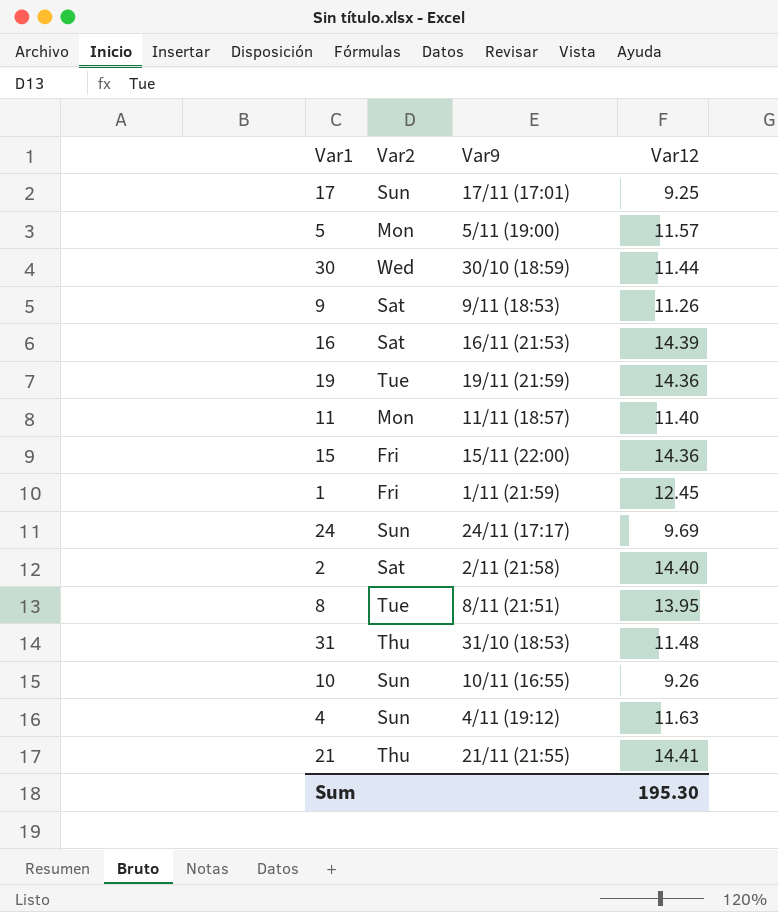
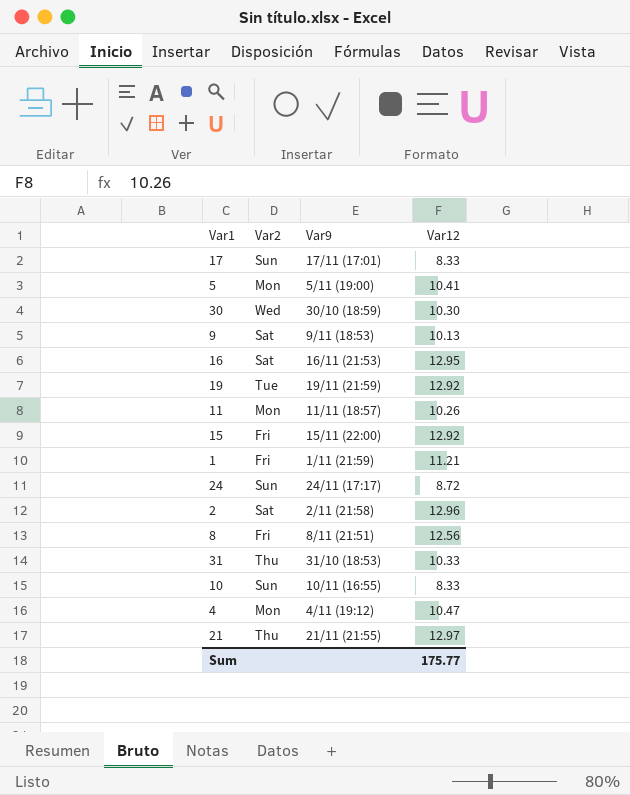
17 | Var12: 9.25 -> 8.33
5 | Var12: 11.57 -> 10.41
30 | Var12: 11.44 -> 10.30
9 | Var12: 11.26 -> 10.13
16 | Var12: 14.39 -> 12.95
19 | Var12: 14.36 -> 12.92
11 | Var12: 11.40 -> 10.26
15 | Var12: 14.36 -> 12.92
1 | Var12: 12.45 -> 11.21
24 | Var12: 9.69 -> 8.72
2 | Var12: 14.40 -> 12.96
8 | Var2: Tue -> Fri
8 | Var12: 13.95 -> 12.56
31 | Var12: 11.48 -> 10.33
10 | Var12: 9.26 -> 8.33
4 | Var2: Sun -> Mon
4 | Var12: 11.63 -> 10.47
21 | Var12: 14.41 -> 12.97
Sum | Var12: 195.30 -> 175.77

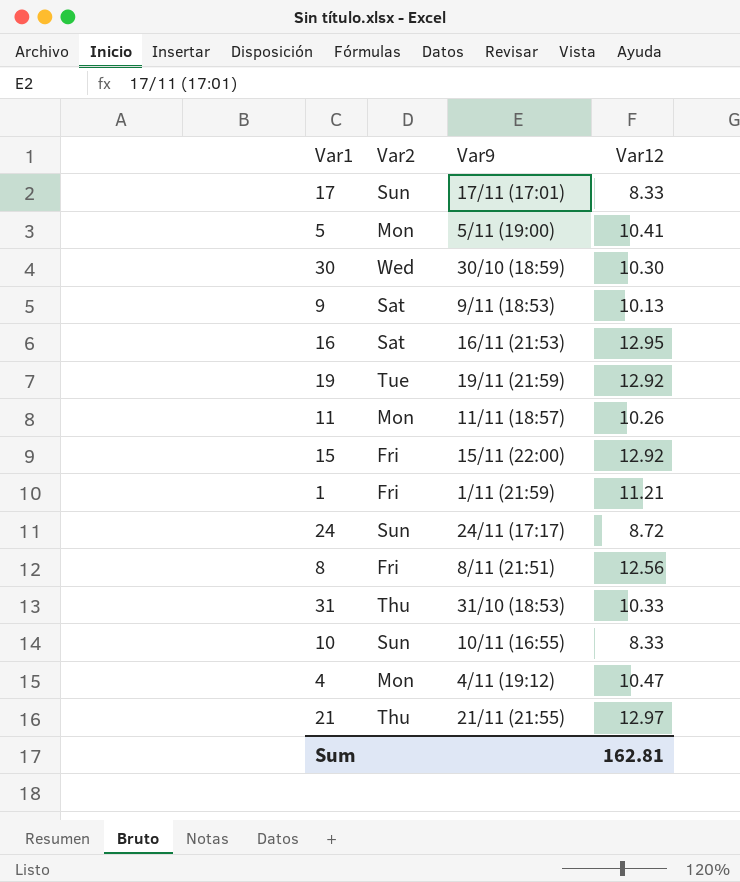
row 2: Sat | 2/11 (21:58) | 12.96 -> none
Sum | Var12: 175.77 -> 162.81

